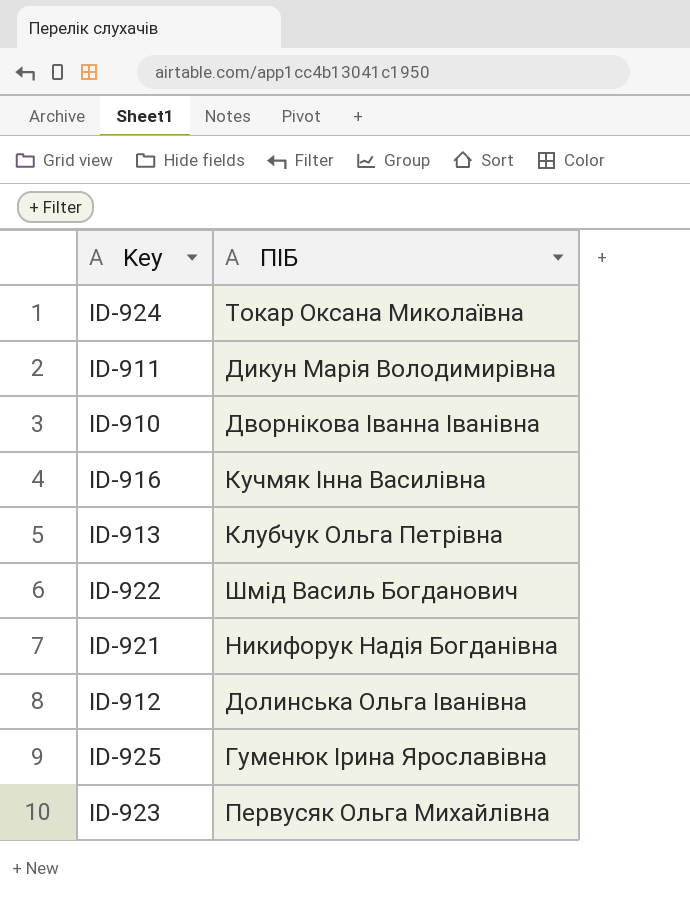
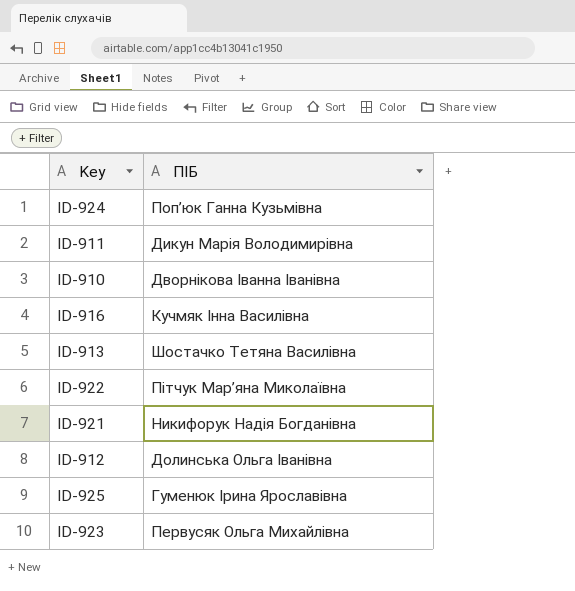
ID-924 | ПІБ: Токар Оксана Миколаївна -> Поп’юк Ганна Кузьмівна
ID-913 | ПІБ: Клубчук Ольга Петрівна -> Шостачко Тетяна Василівна
ID-922 | ПІБ: Шмід Василь Богданович -> Пітчук Мар’яна Миколаївна

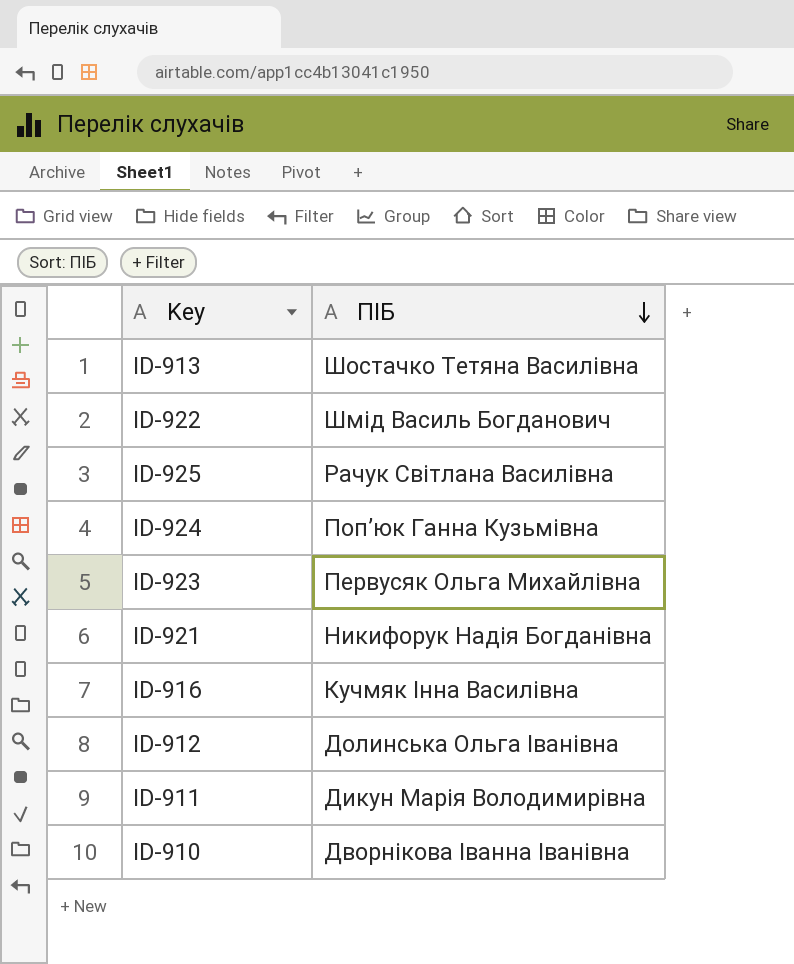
row order: none -> ПІБ descending
ID-922 | ПІБ: Пітчук Мар’яна Миколаївна -> Шмід Василь Богданович
ID-925 | ПІБ: Гуменюк Ірина Ярославівна -> Рачук Світлана Василівна

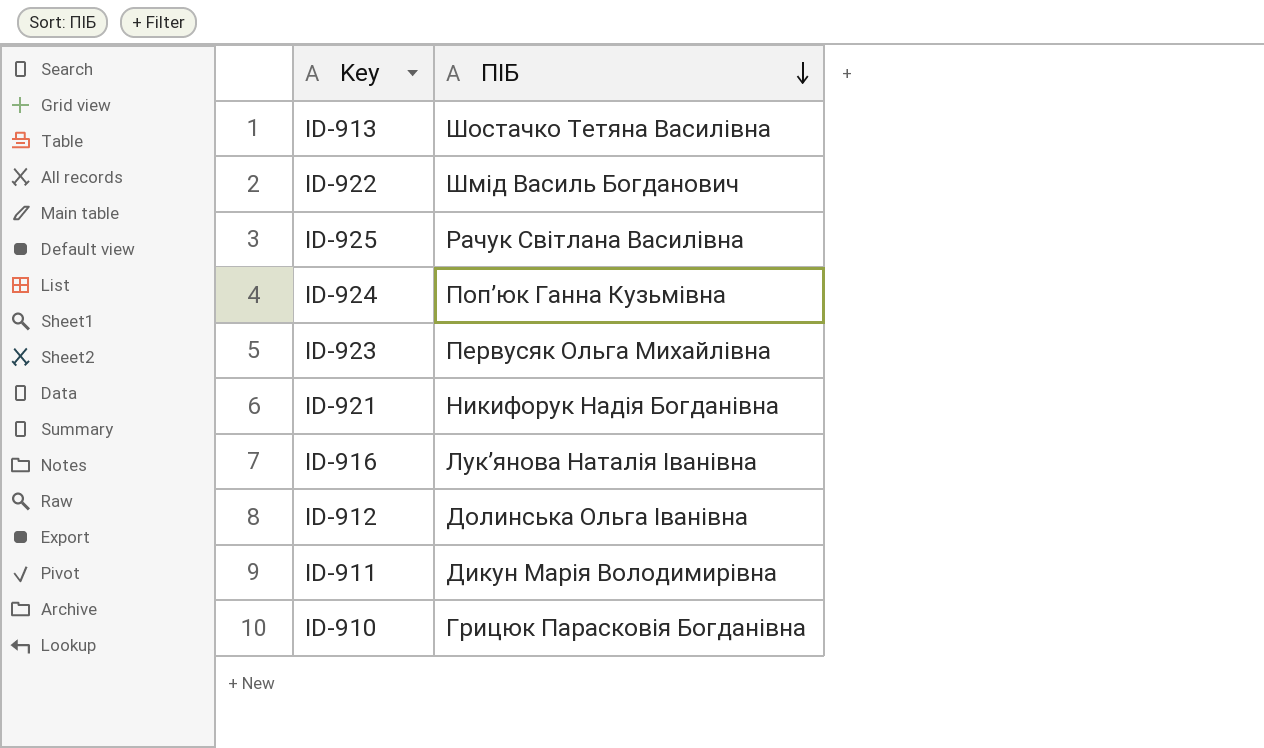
ID-916 | ПІБ: Кучмяк Інна Василівна -> Лук’янова Наталія Іванівна
ID-910 | ПІБ: Дворнікова Іванна Іванівна -> Грицюк Парасковія Богданівна

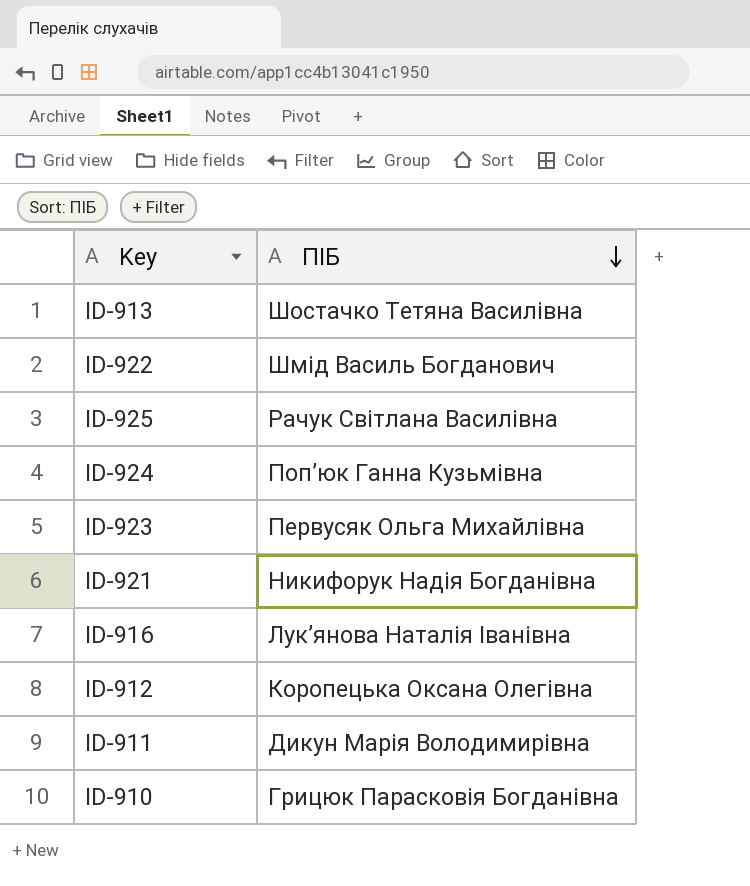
ID-912 | ПІБ: Долинська Ольга Іванівна -> Коропецька Оксана Олегівна

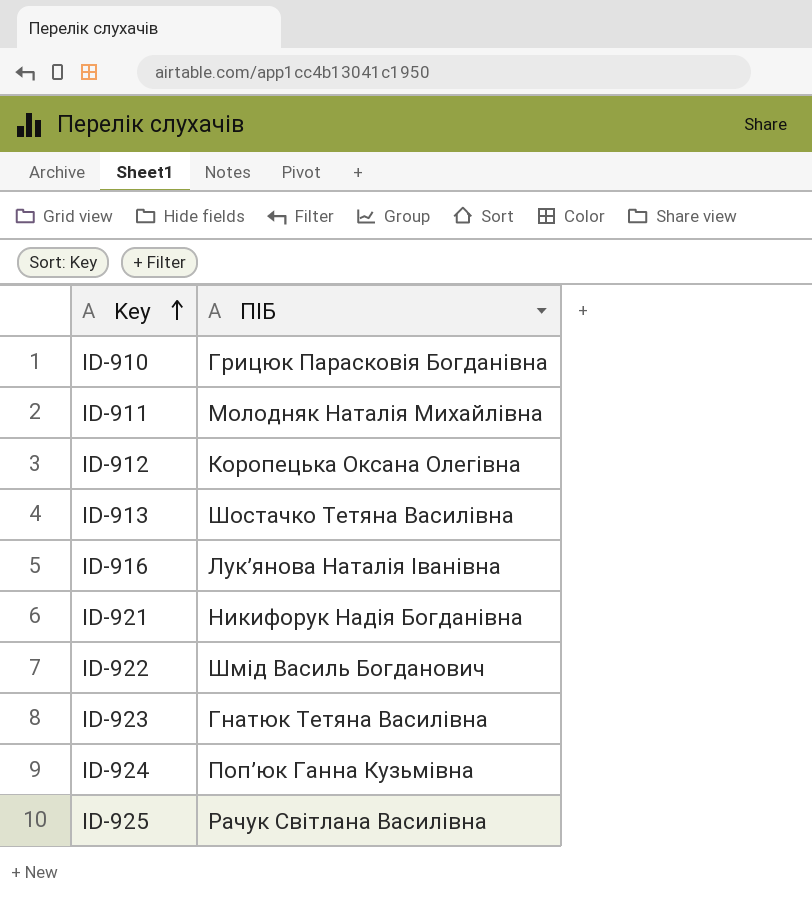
row order: ПІБ descending -> Key ascending
ID-911 | ПІБ: Дикун Марія Володимирівна -> Молодняк Наталія Михайлівна
ID-923 | ПІБ: Первусяк Ольга Михайлівна -> Гнатюк Тетяна Василівна

